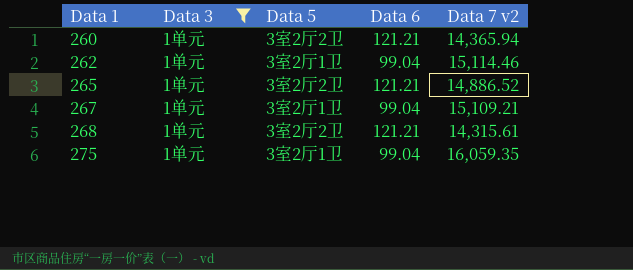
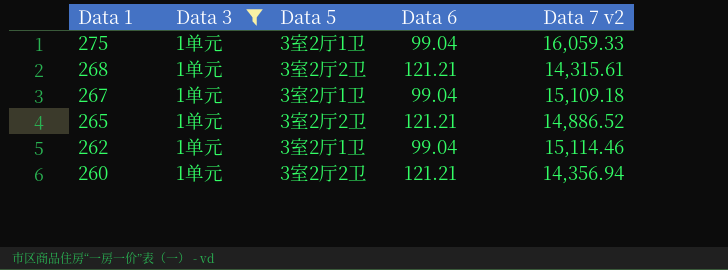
row order: Data 1 ascending -> Data 1 descending
275 | Data 7 v2: 16,059.35 -> 16,059.33
267 | Data 7 v2: 15,109.21 -> 15,109.18
260 | Data 7 v2: 14,365.94 -> 14,356.94

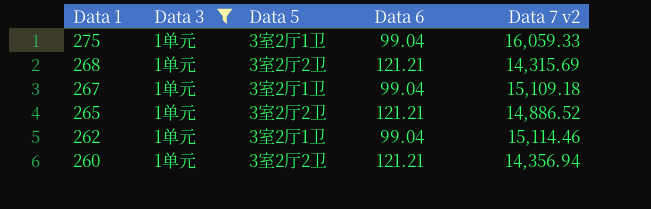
268 | Data 7 v2: 14,315.61 -> 14,315.69

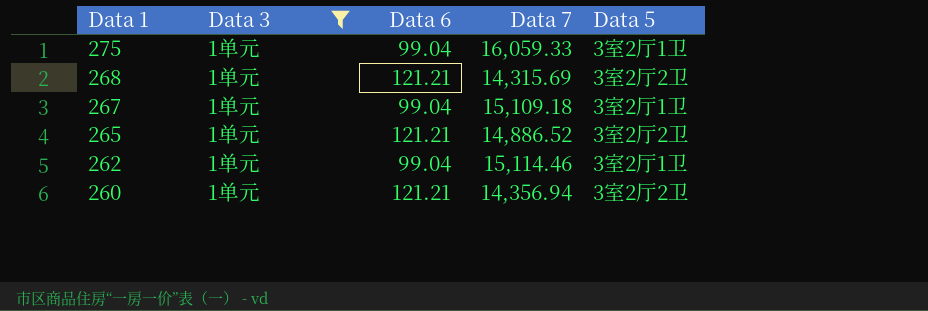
column name: Data 7 v2 -> Data 7
column Data 5 | position: 3 -> 5

